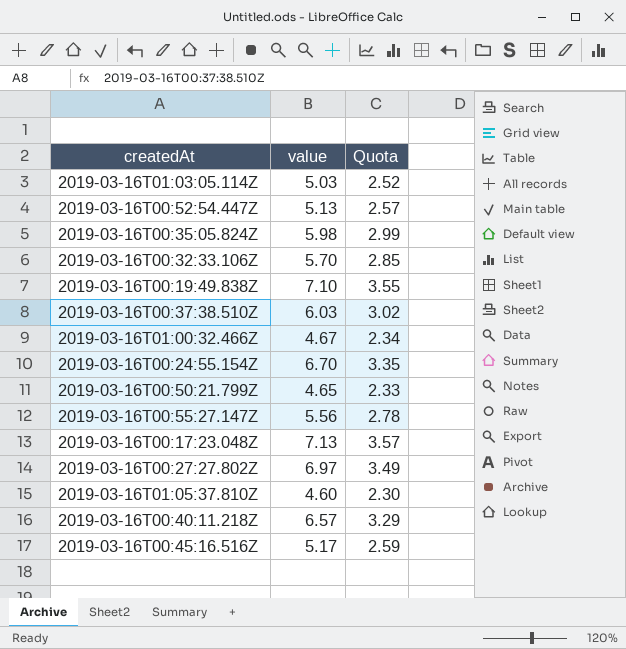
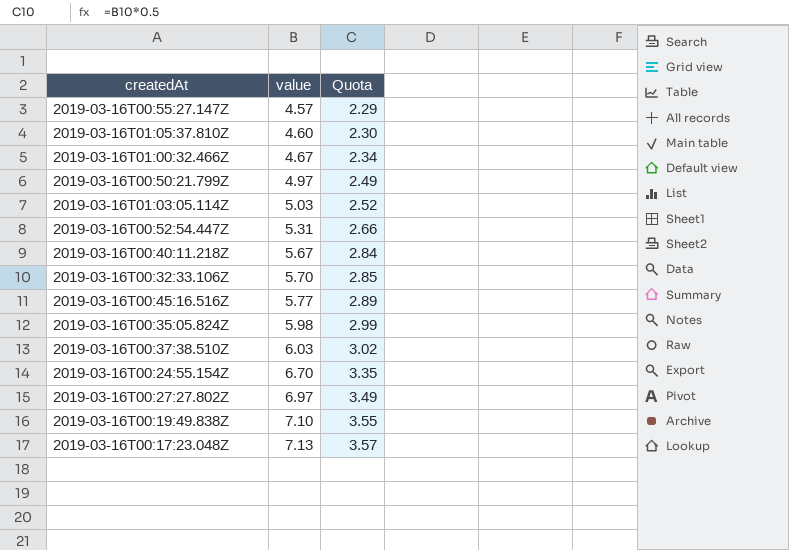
row order: none -> value ascending
2019-03-16T00:55:27.147Z | value: 5.56 -> 4.57
2019-03-16T00:55:27.147Z | Quota: 2.78 -> 2.29
2019-03-16T00:50:21.799Z | value: 4.65 -> 4.97
2019-03-16T00:50:21.799Z | Quota: 2.33 -> 2.49
2019-03-16T00:52:54.447Z | value: 5.13 -> 5.31
2019-03-16T00:52:54.447Z | Quota: 2.57 -> 2.66
2019-03-16T00:40:11.218Z | value: 6.57 -> 5.67
2019-03-16T00:40:11.218Z | Quota: 3.29 -> 2.84
2019-03-16T00:45:16.516Z | value: 5.17 -> 5.77
2019-03-16T00:45:16.516Z | Quota: 2.59 -> 2.89

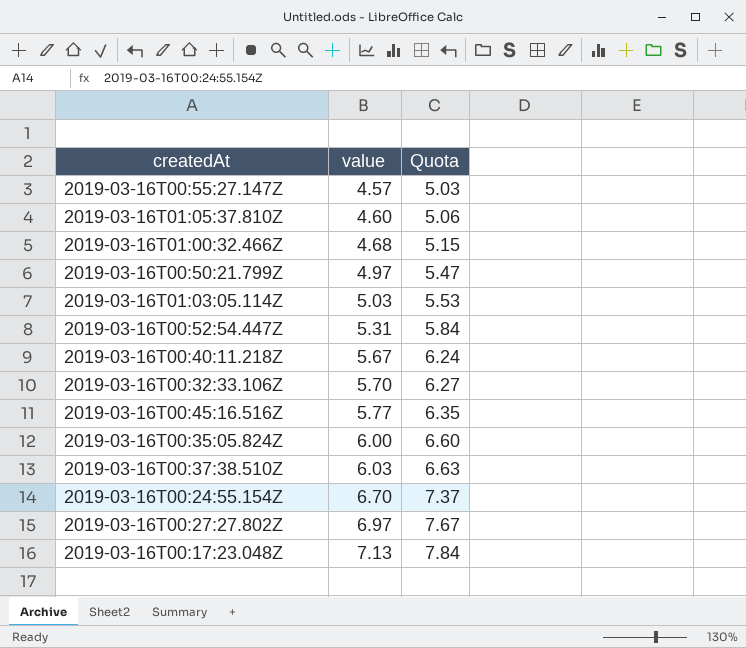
column Quota | formula: [value] * 0.5 -> [value] * 1.1
row 2019-03-16T00:19:49.838Z: 7.10 | 3.55 -> none
2019-03-16T01:00:32.466Z | value: 4.67 -> 4.68
2019-03-16T00:35:05.824Z | value: 5.98 -> 6.00

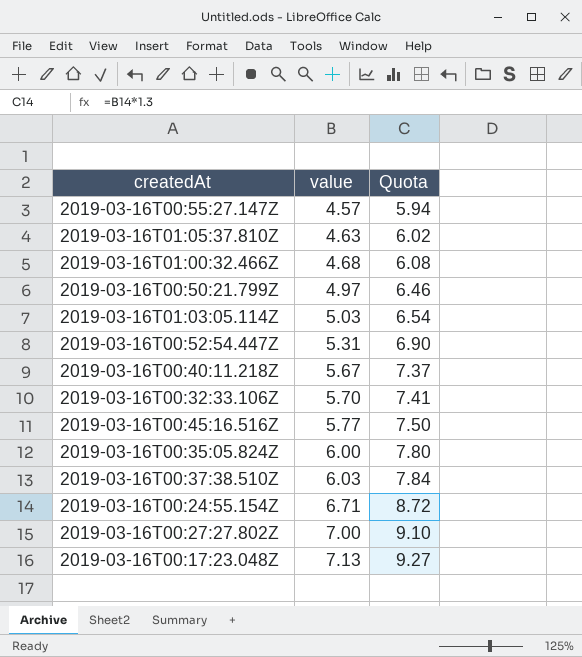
column Quota | formula: [value] * 1.1 -> [value] * 1.3
2019-03-16T01:05:37.810Z | value: 4.60 -> 4.63
2019-03-16T00:24:55.154Z | value: 6.70 -> 6.71
2019-03-16T00:27:27.802Z | value: 6.97 -> 7.00

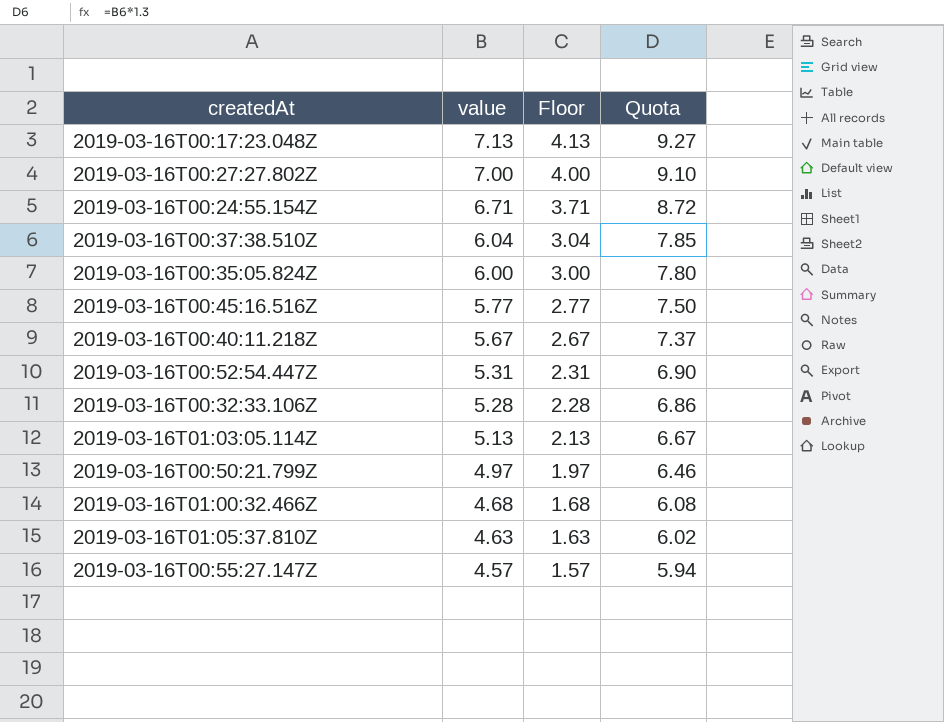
row order: value ascending -> value descending
column Floor | formula: none -> [value] - 3
2019-03-16T00:37:38.510Z | value: 6.03 -> 6.04
2019-03-16T00:37:38.510Z | Quota: 7.84 -> 7.85
2019-03-16T00:32:33.106Z | value: 5.70 -> 5.28
2019-03-16T00:32:33.106Z | Quota: 7.41 -> 6.86
2019-03-16T01:03:05.114Z | value: 5.03 -> 5.13
2019-03-16T01:03:05.114Z | Quota: 6.54 -> 6.67

